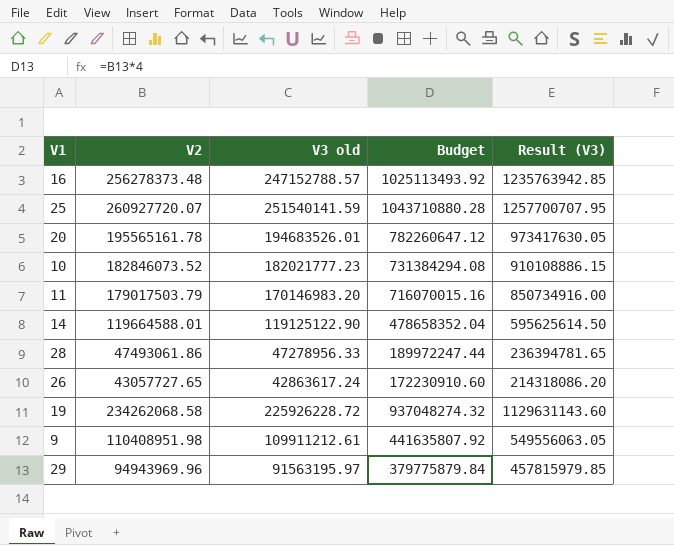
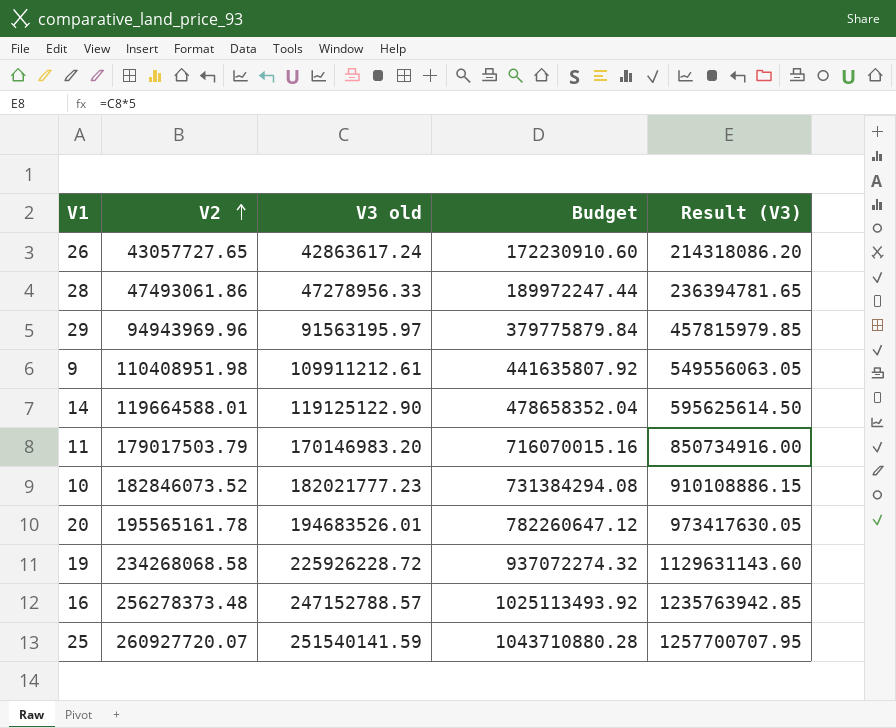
row order: none -> V2 ascending
19 | V2: 234262068.58 -> 234268068.58
19 | Budget: 937048274.32 -> 937072274.32

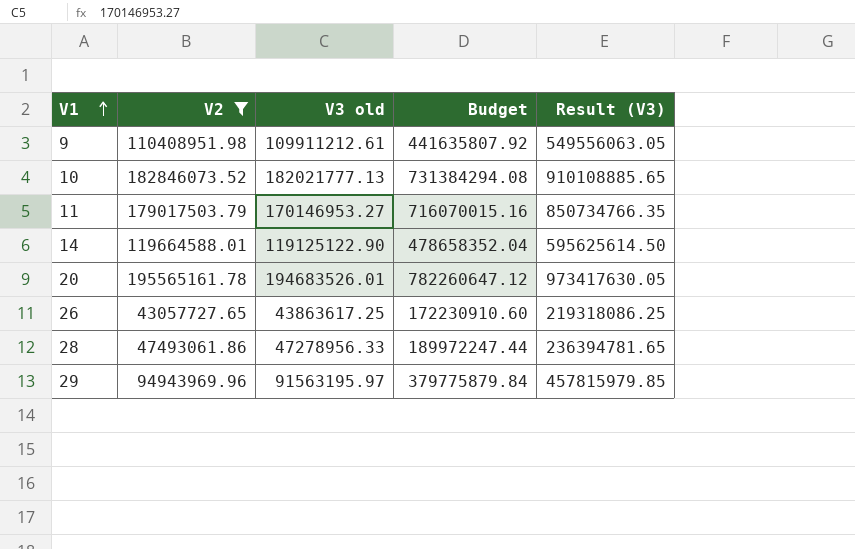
filter: none -> V2 <= 195565161.78
row order: V2 ascending -> V1 ascending
10 | V3 old: 182021777.23 -> 182021777.13
10 | Result (V3): 910108886.15 -> 910108885.65
11 | V3 old: 170146983.20 -> 170146953.27
11 | Result (V3): 850734916.00 -> 850734766.35
26 | V3 old: 42863617.24 -> 43863617.25
26 | Result (V3): 214318086.20 -> 219318086.25

